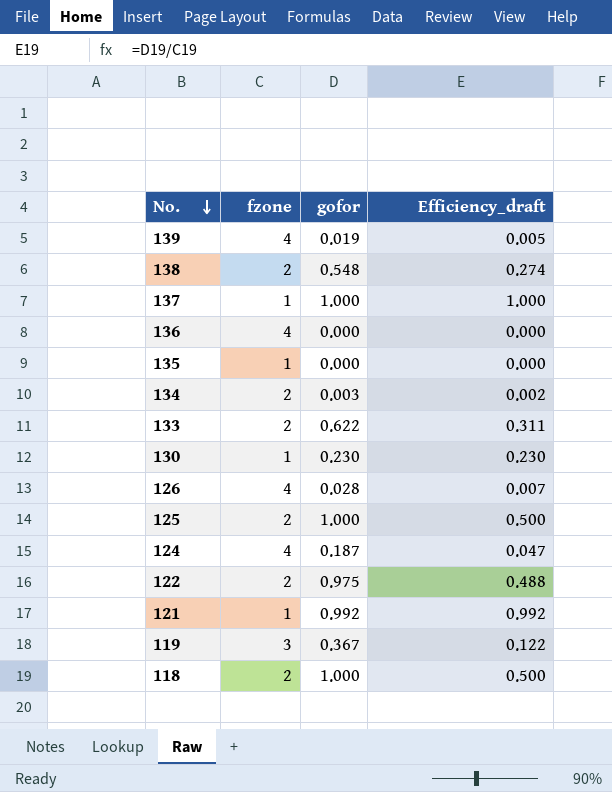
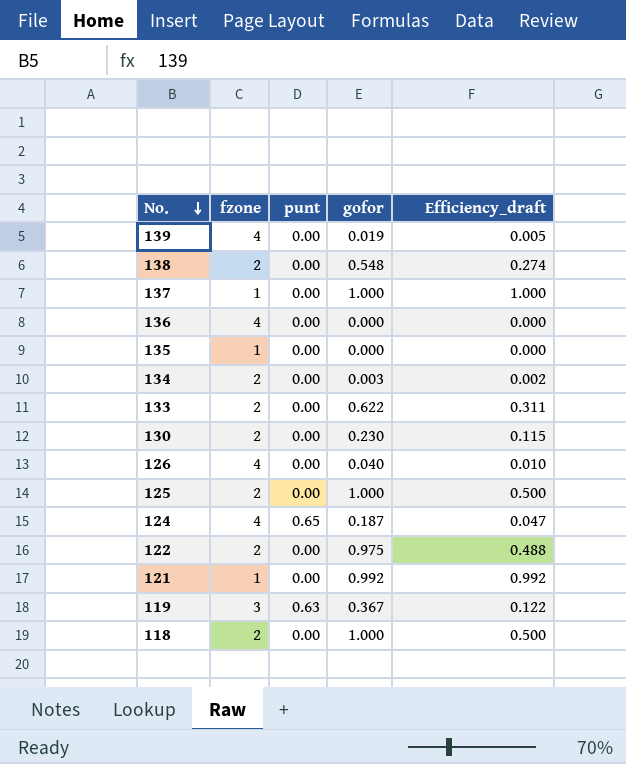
column punt | position: none -> 3
130 | fzone: 1 -> 2
130 | Efficiency_draft: 0.230 -> 0.115
126 | gofor: 0.028 -> 0.040
126 | Efficiency_draft: 0.007 -> 0.010

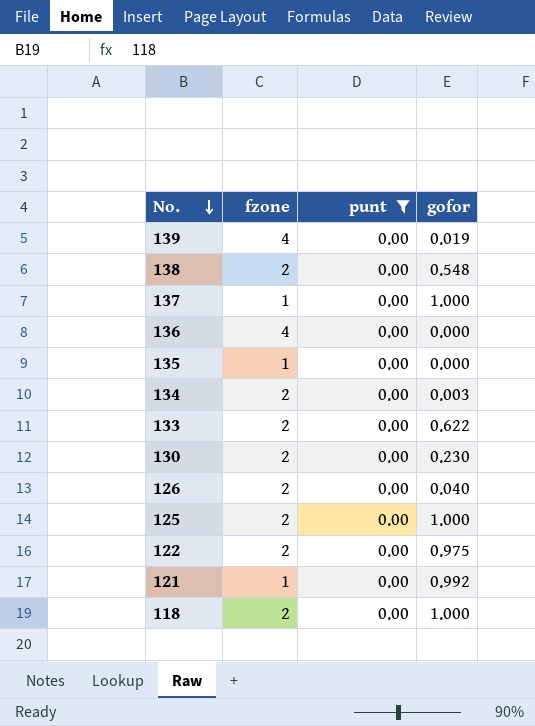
filter: none -> punt = 0.00
column Efficiency_draft | formula: [gofor] / [fzone] -> none
126 | fzone: 4 -> 2

